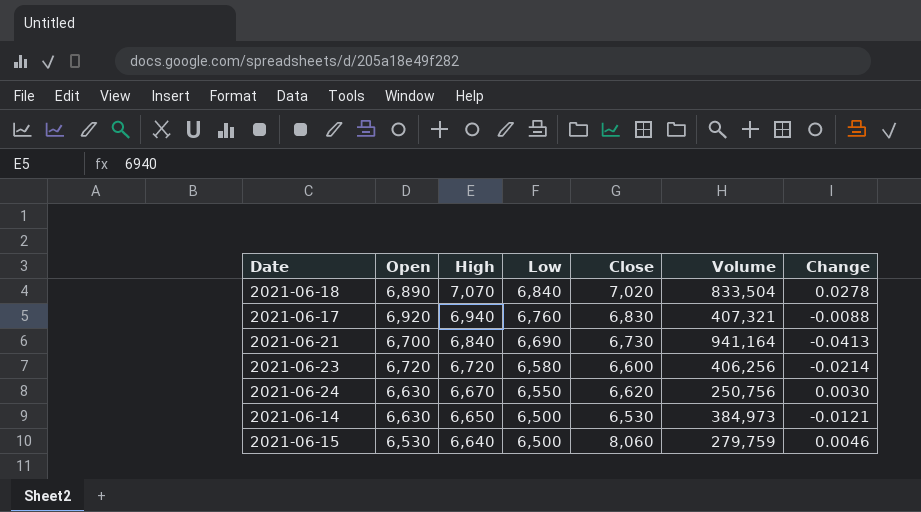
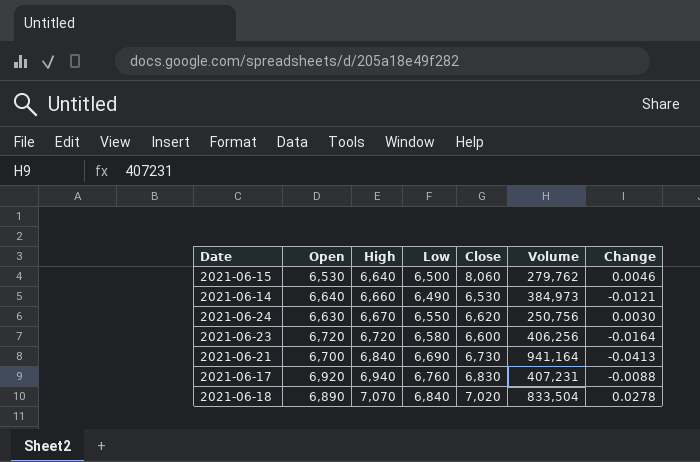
row order: High descending -> High ascending
2021-06-15 | Volume: 279,759 -> 279,762
2021-06-14 | Open: 6,630 -> 6,640
2021-06-14 | High: 6,650 -> 6,660
2021-06-14 | Low: 6,500 -> 6,490
2021-06-23 | Change: -0.0214 -> -0.0164
2021-06-17 | Volume: 407,321 -> 407,231

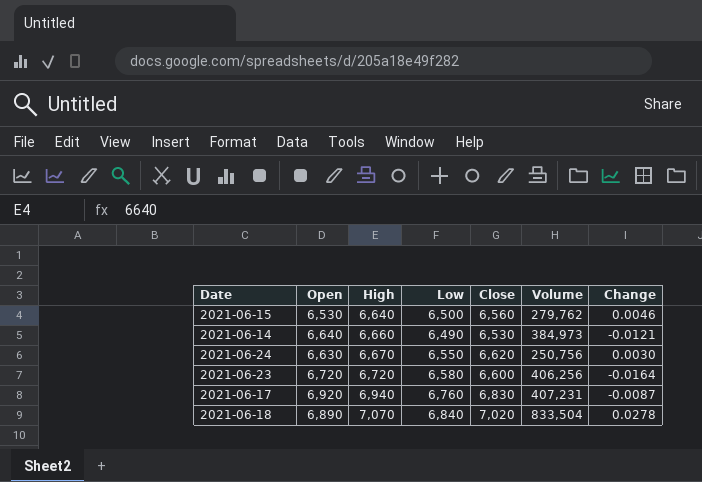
row 2021-06-21: 6,700 | 6,840 | 6,690 | 6,730 | 941,164 | -0.0413 -> none
2021-06-15 | Close: 8,060 -> 6,560
2021-06-17 | Change: -0.0088 -> -0.0087

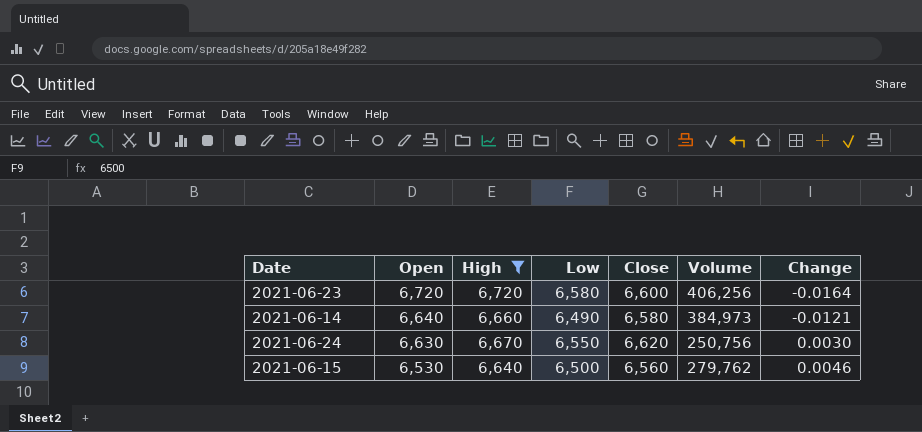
filter: none -> High <= 6,720
row order: High ascending -> Open descending
2021-06-14 | Close: 6,530 -> 6,580

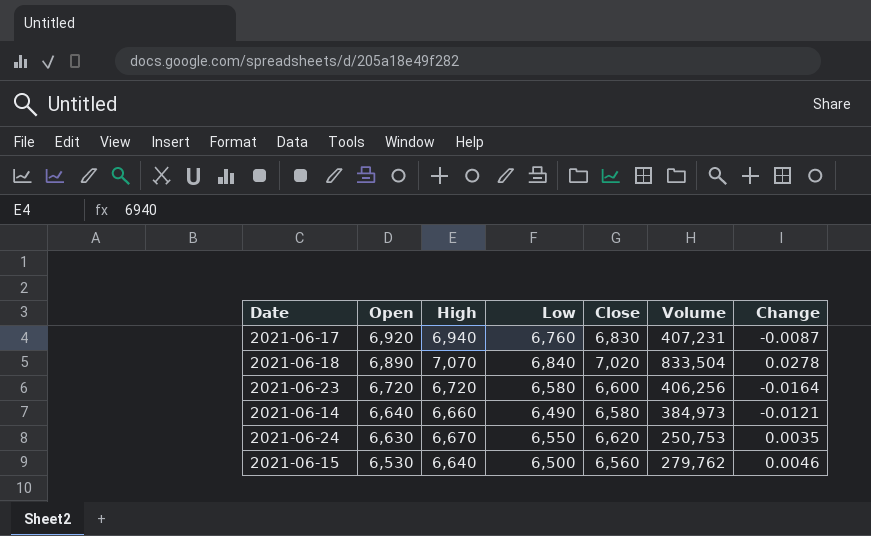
filter: High <= 6,720 -> none
2021-06-24 | Volume: 250,756 -> 250,753
2021-06-24 | Change: 0.0030 -> 0.0035

